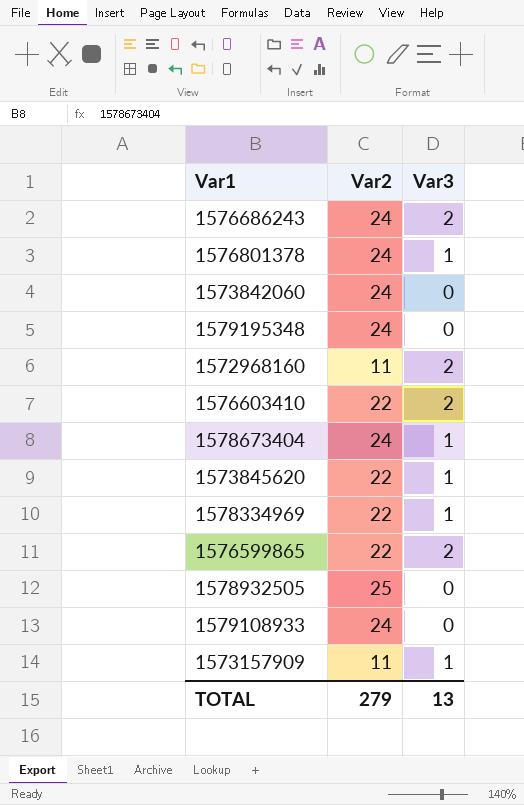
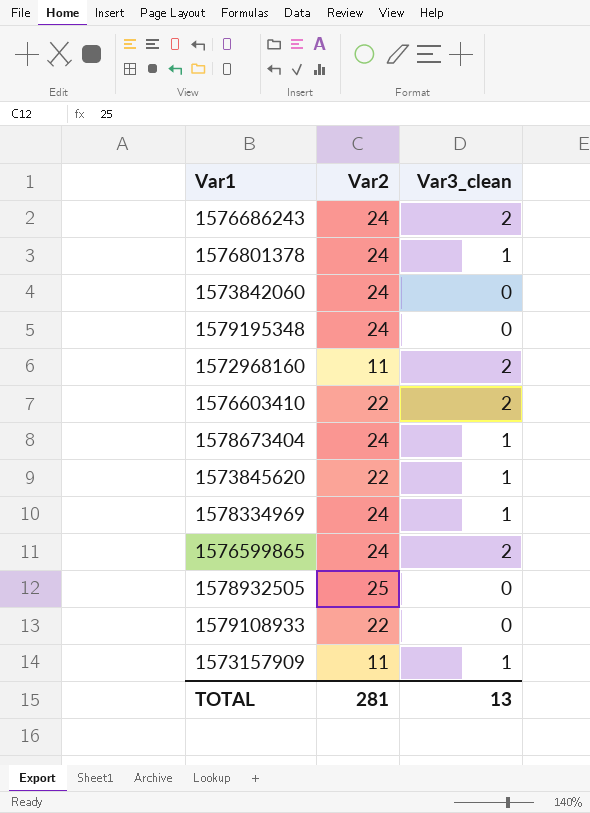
column name: Var3 -> Var3_clean
1578334969 | Var2: 22 -> 24
1576599865 | Var2: 22 -> 24
1579108933 | Var2: 24 -> 22
TOTAL | Var2: 279 -> 281

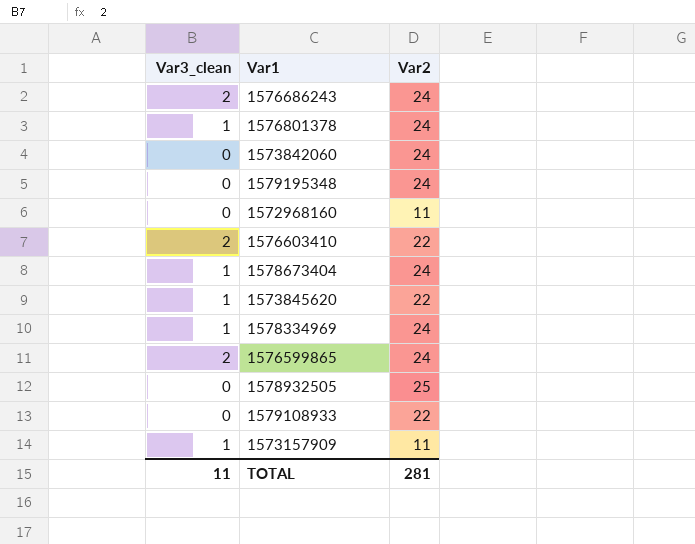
column Var3_clean | position: 3 -> 1
1572968160 | Var3_clean: 2 -> 0
TOTAL | Var3_clean: 13 -> 11

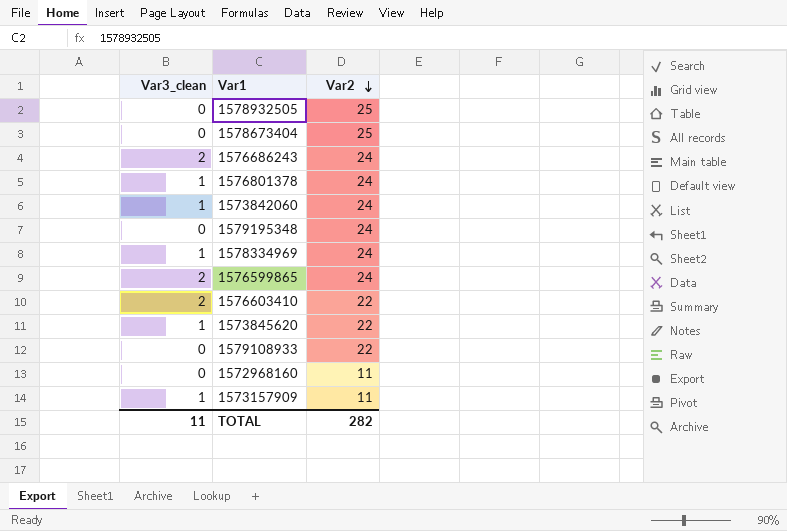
row order: none -> Var2 descending
1578673404 | Var3_clean: 1 -> 0
1578673404 | Var2: 24 -> 25
1573842060 | Var3_clean: 0 -> 1
TOTAL | Var2: 281 -> 282

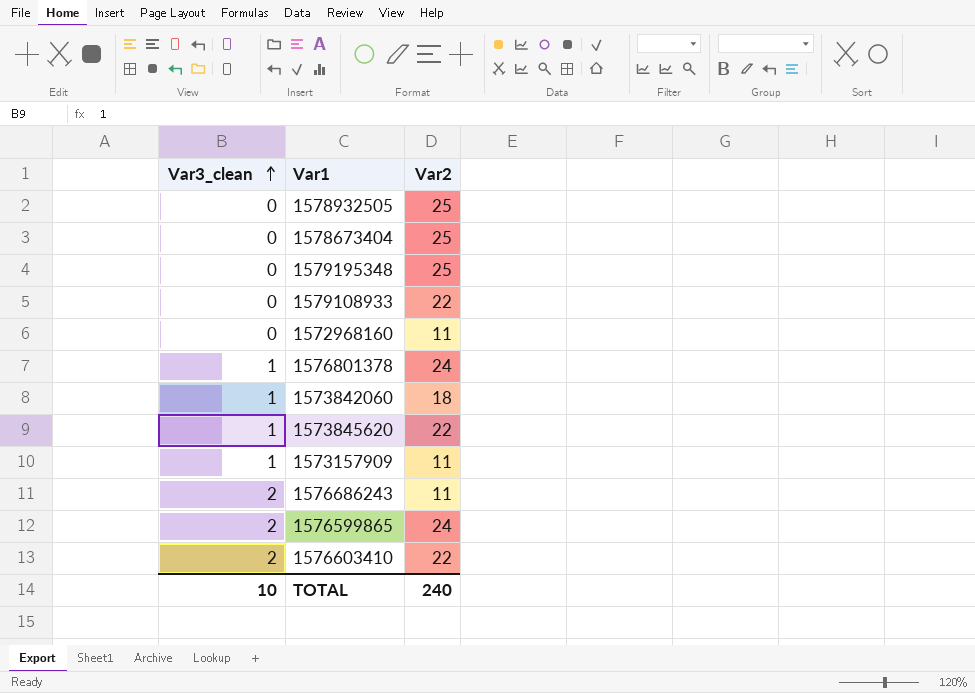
row order: Var2 descending -> Var3_clean ascending
row 1578334969: 1 | 24 -> none
1579195348 | Var2: 24 -> 25
1573842060 | Var2: 24 -> 18
1576686243 | Var2: 24 -> 11
TOTAL | Var3_clean: 11 -> 10
TOTAL | Var2: 282 -> 240

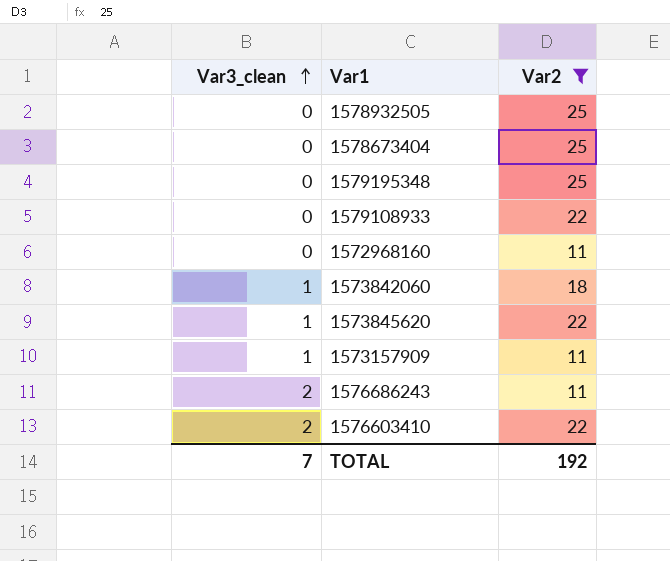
filter: none -> Var2 != 24
TOTAL | Var3_clean: 10 -> 7
TOTAL | Var2: 240 -> 192

